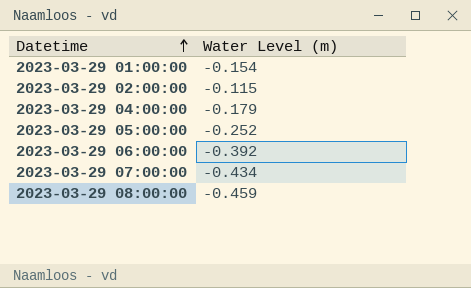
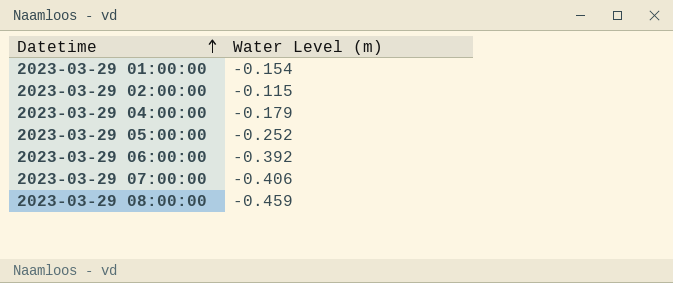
2023-03-29 07:00:00 | Water Level (m): -0.434 -> -0.406

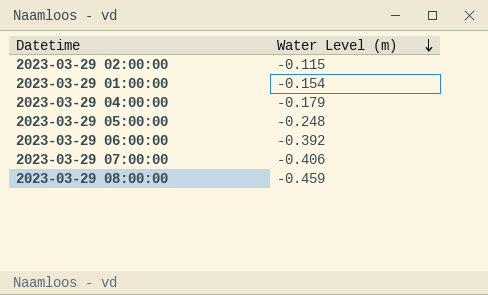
row order: Datetime ascending -> Water Level (m) descending
2023-03-29 05:00:00 | Water Level (m): -0.252 -> -0.248

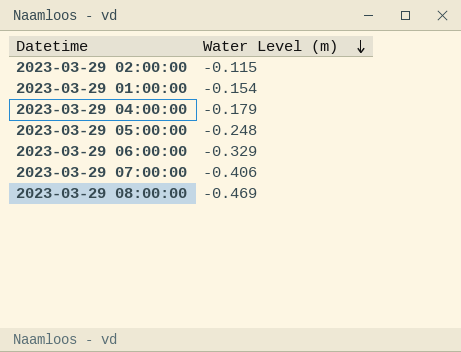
2023-03-29 06:00:00 | Water Level (m): -0.392 -> -0.329
2023-03-29 08:00:00 | Water Level (m): -0.459 -> -0.469

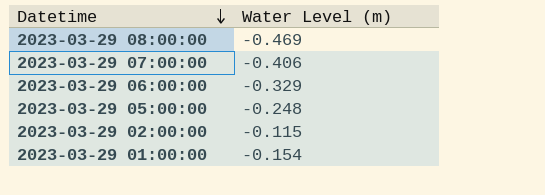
row order: Water Level (m) descending -> Datetime descending
row 2023-03-29 04:00:00: -0.179 -> none

